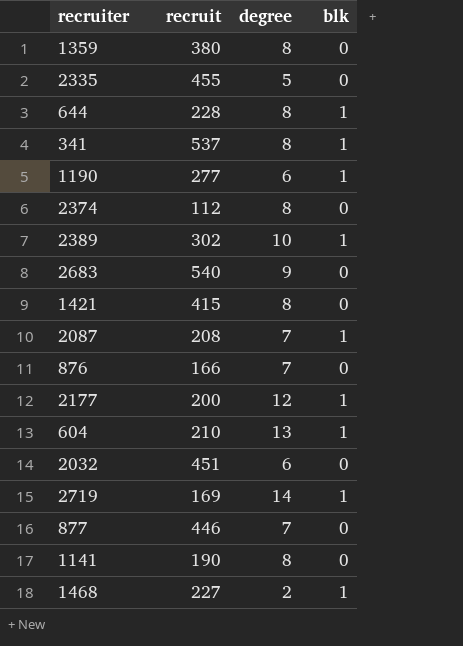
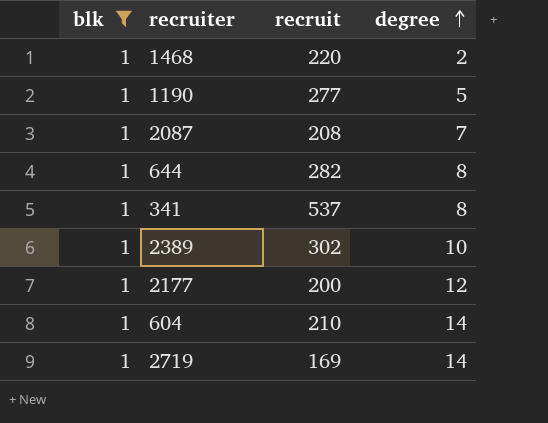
filter: none -> blk = 1
row order: none -> degree ascending
column blk | position: 4 -> 1
1468 | recruit: 227 -> 220
1190 | degree: 6 -> 5
644 | recruit: 228 -> 282
604 | degree: 13 -> 14

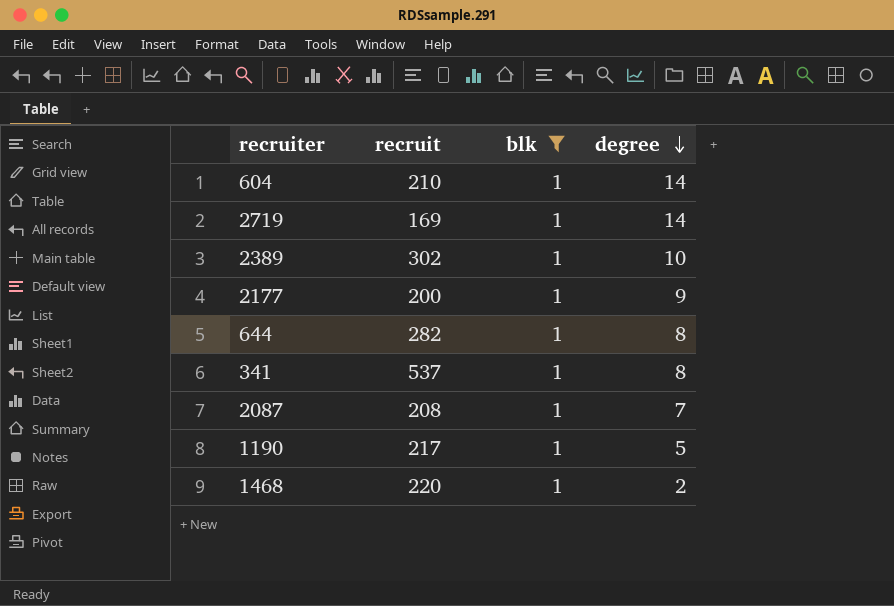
row order: degree ascending -> degree descending
column blk | position: 1 -> 3
2177 | degree: 12 -> 9
1190 | recruit: 277 -> 217

